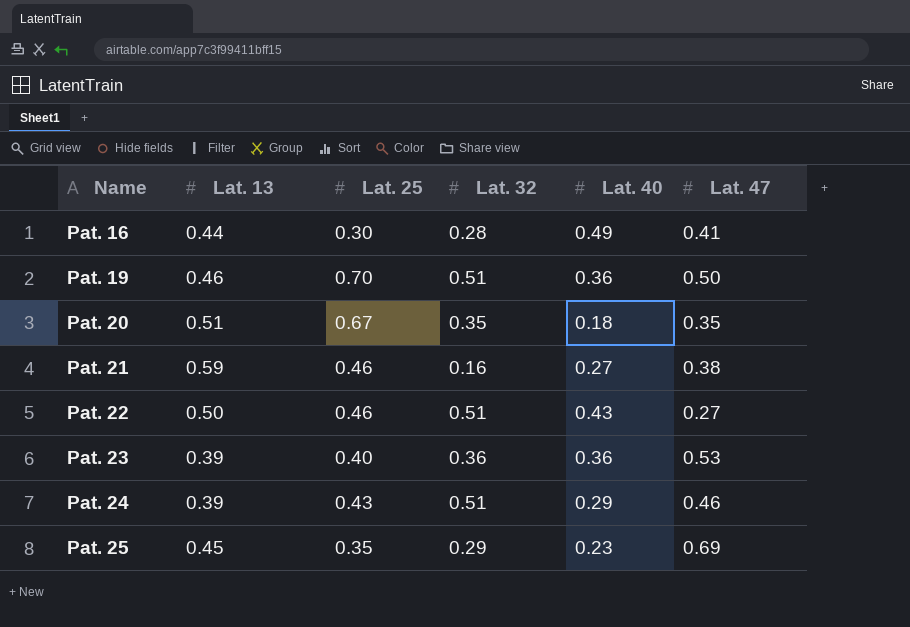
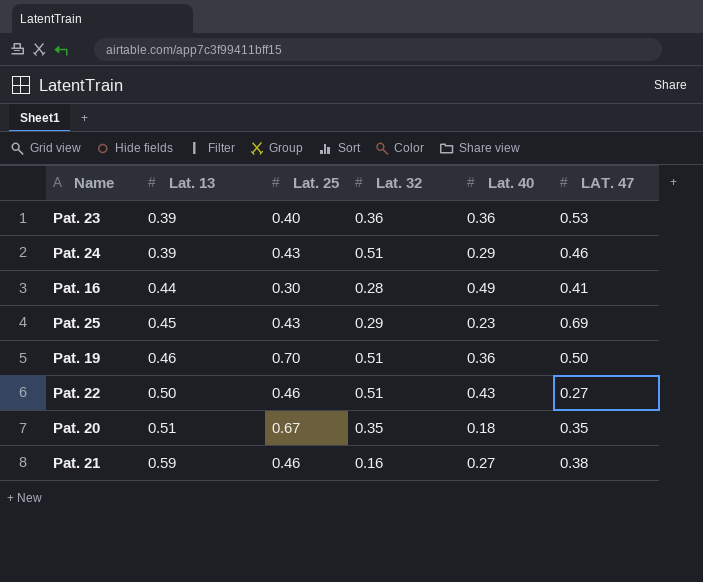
row order: Name ascending -> Lat. 13 ascending
column name: Lat. 47 -> LAT. 47
Pat. 25 | Lat. 25: 0.35 -> 0.43

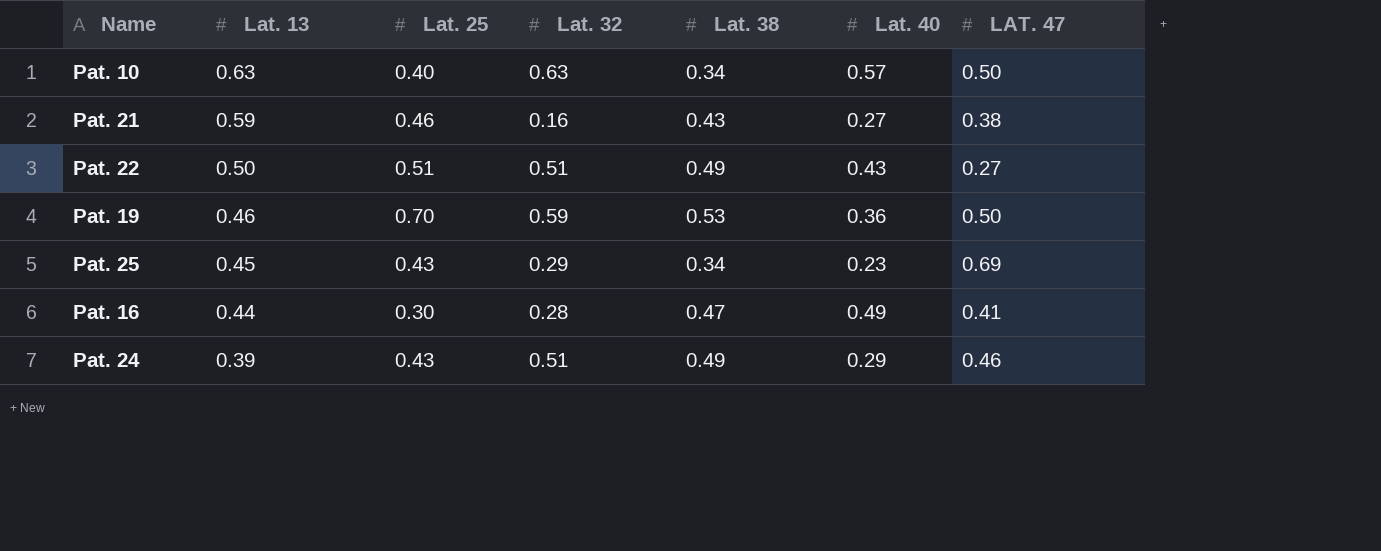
row order: Lat. 13 ascending -> Lat. 13 descending
column Lat. 38 | position: none -> 5
row Pat. 23: 0.39 | 0.40 | 0.36 | 0.36 | 0.53 -> none
row Pat. 20: 0.51 | 0.67 | 0.35 | 0.18 | 0.35 -> none
row Pat. 10: none -> 0.63 | 0.40 | 0.63 | 0.34 | 0.57 | 0.50
Pat. 22 | Lat. 25: 0.46 -> 0.51
Pat. 19 | Lat. 32: 0.51 -> 0.59

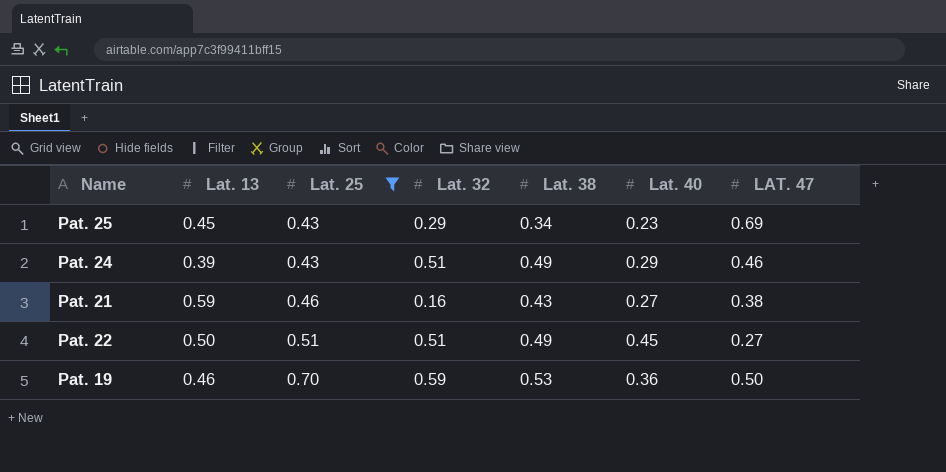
filter: none -> Lat. 25 >= 0.43
row order: Lat. 13 descending -> Lat. 25 ascending
Pat. 22 | Lat. 40: 0.43 -> 0.45

